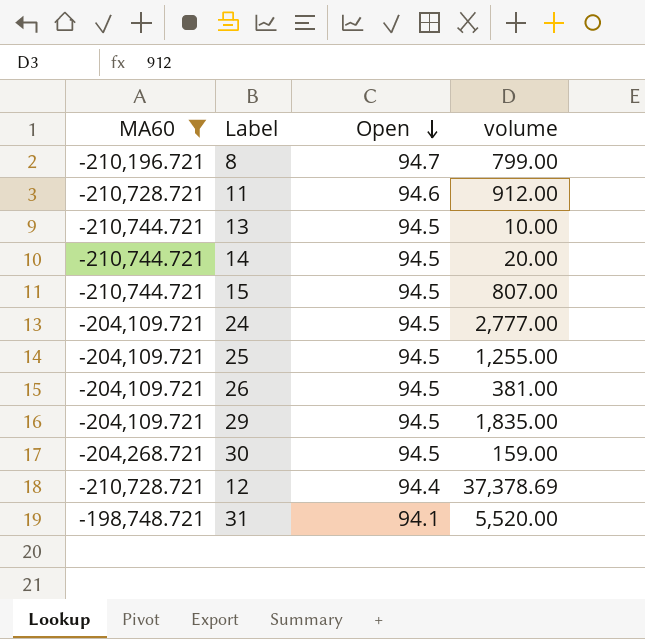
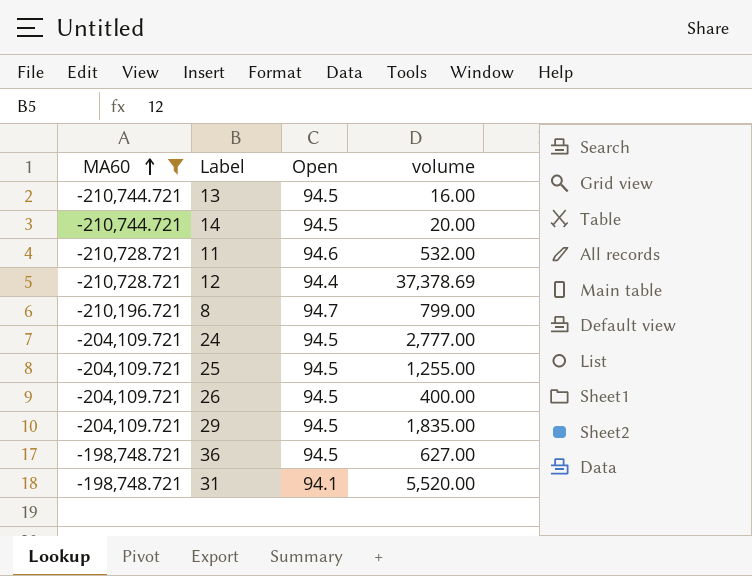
row order: Open descending -> MA60 ascending
row 15: -210,744.721 | 94.5 | 807.00 -> none
row 30: -204,268.721 | 94.5 | 159.00 -> none
13 | volume: 10.00 -> 16.00
11 | volume: 912.00 -> 532.00
26 | volume: 381.00 -> 400.00
row 36: none -> -198,748.721 | 94.5 | 627.00

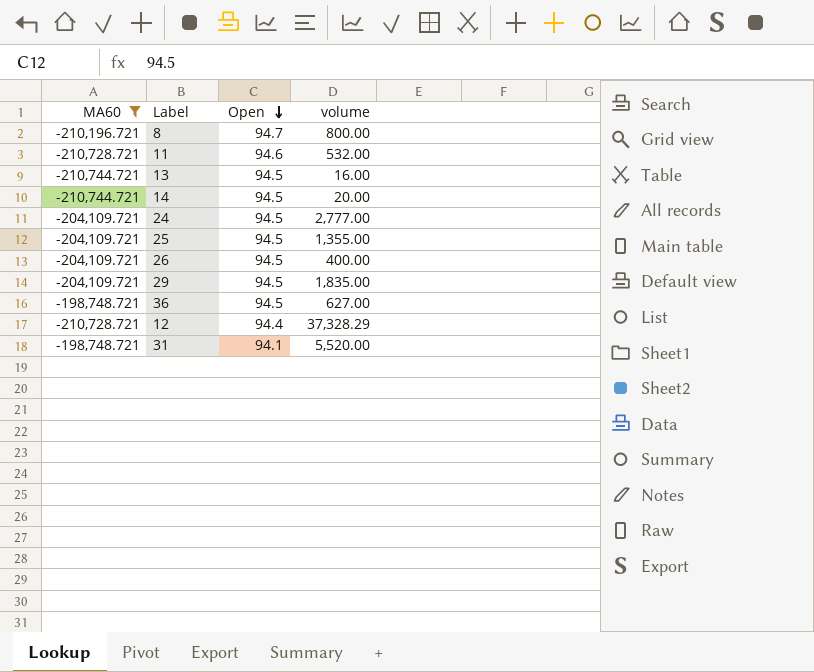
row order: MA60 ascending -> Open descending
8 | volume: 799.00 -> 800.00
25 | volume: 1,255.00 -> 1,355.00
12 | volume: 37,378.69 -> 37,328.29

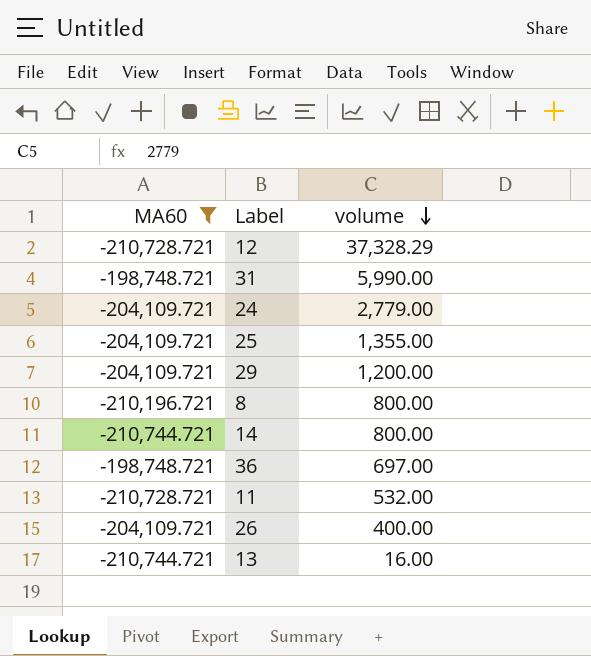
row order: Open descending -> volume descending
column Open | position: 3 -> none
31 | volume: 5,520.00 -> 5,990.00
24 | volume: 2,777.00 -> 2,779.00
29 | volume: 1,835.00 -> 1,200.00
14 | volume: 20.00 -> 800.00
36 | volume: 627.00 -> 697.00

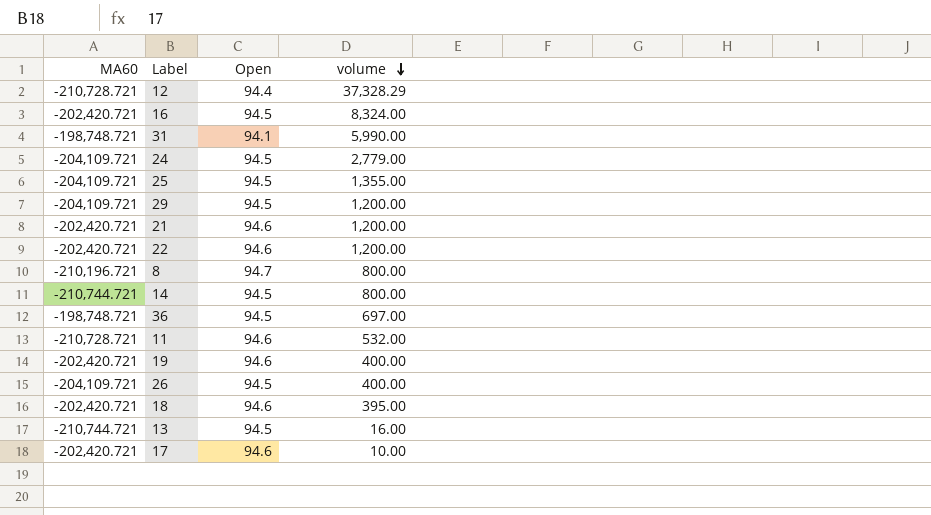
filter: MA60 != -202,420.721 -> none
column Open | position: none -> 3

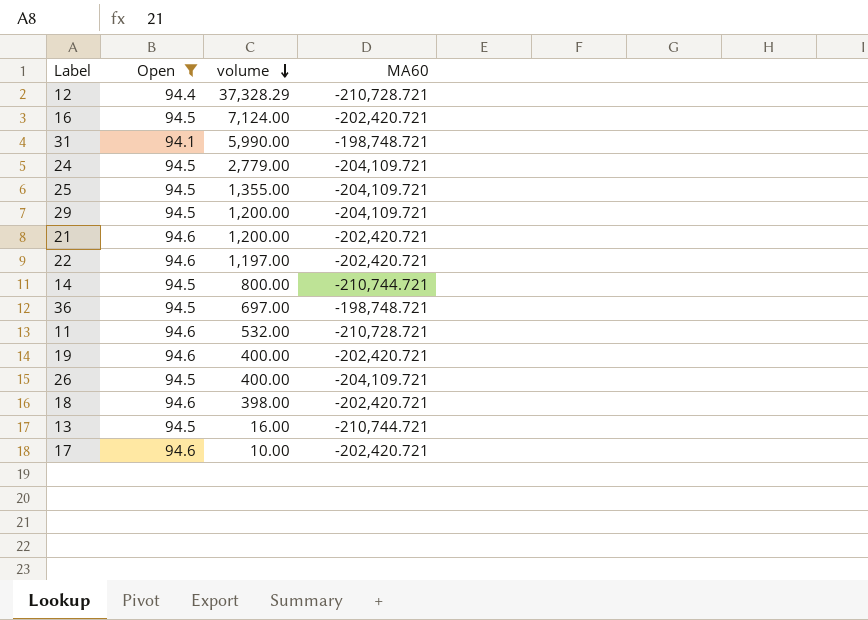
filter: none -> Open != 94.7
column MA60 | position: 1 -> 4
16 | volume: 8,324.00 -> 7,124.00
22 | volume: 1,200.00 -> 1,197.00
18 | volume: 395.00 -> 398.00

